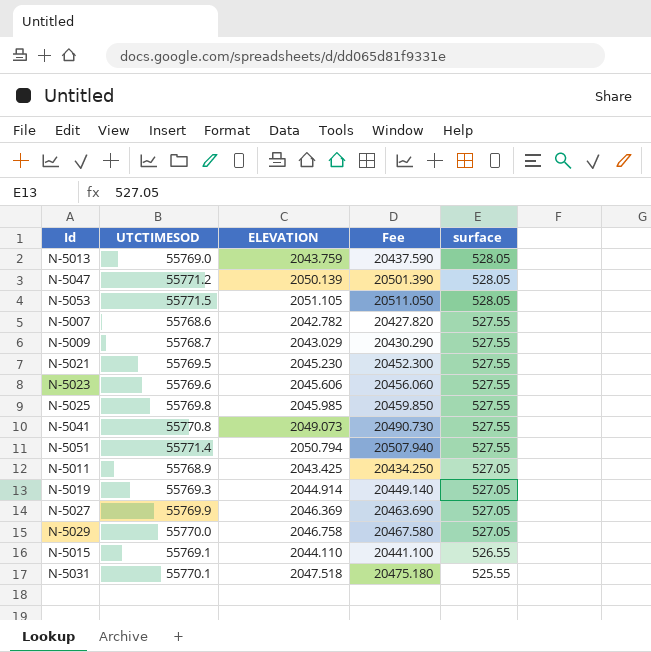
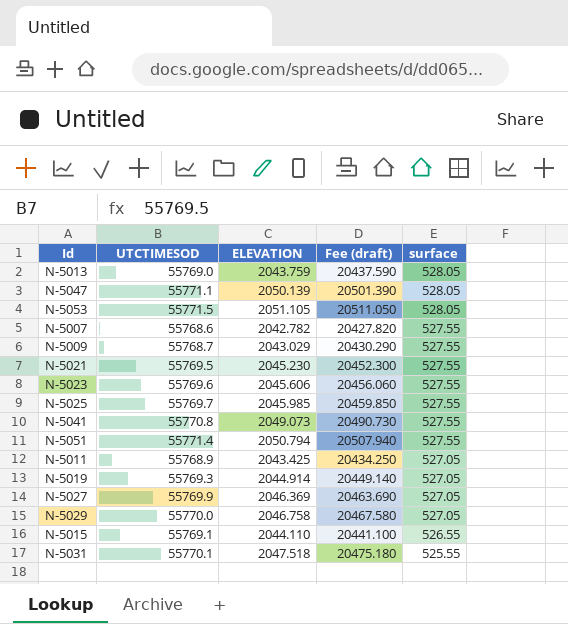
column name: Fee -> Fee (draft)
N-5047 | UTCTIMESOD: 55771.2 -> 55771.1
N-5025 | UTCTIMESOD: 55769.8 -> 55769.7

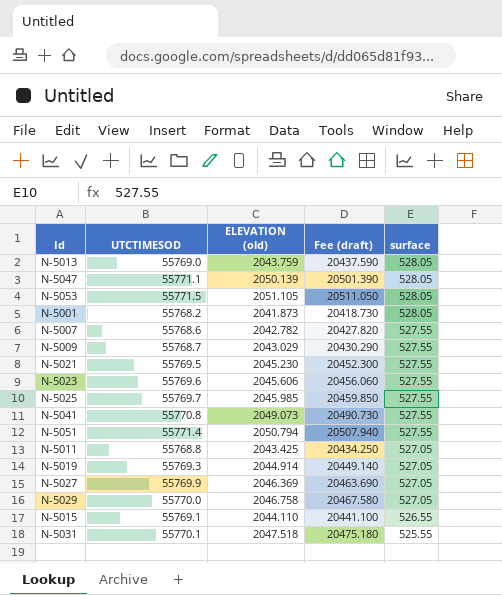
column name: ELEVATION -> ELEVATION (old)
row N-5001: none -> 55768.2 | 2041.873 | 20418.730 | 528.05
N-5011 | UTCTIMESOD: 55768.9 -> 55768.8

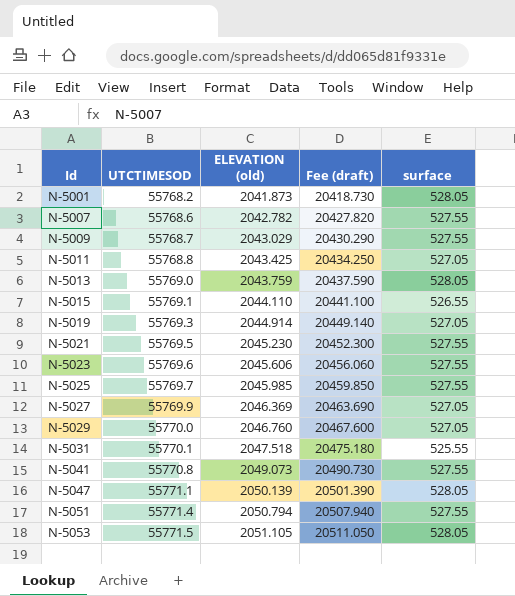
row order: surface descending -> Id ascending
N-5029 | ELEVATION (old): 2046.758 -> 2046.760
N-5029 | Fee (draft): 20467.580 -> 20467.600

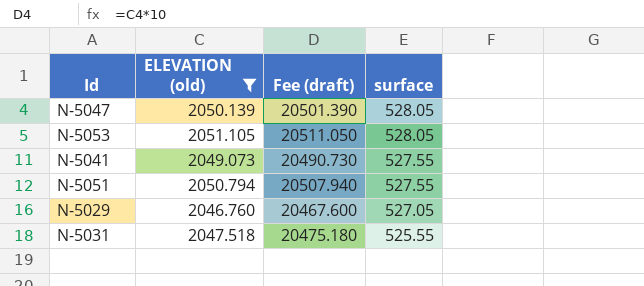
filter: none -> ELEVATION (old) >= 2046.760
row order: Id ascending -> surface descending
column UTCTIMESOD | position: 2 -> none

